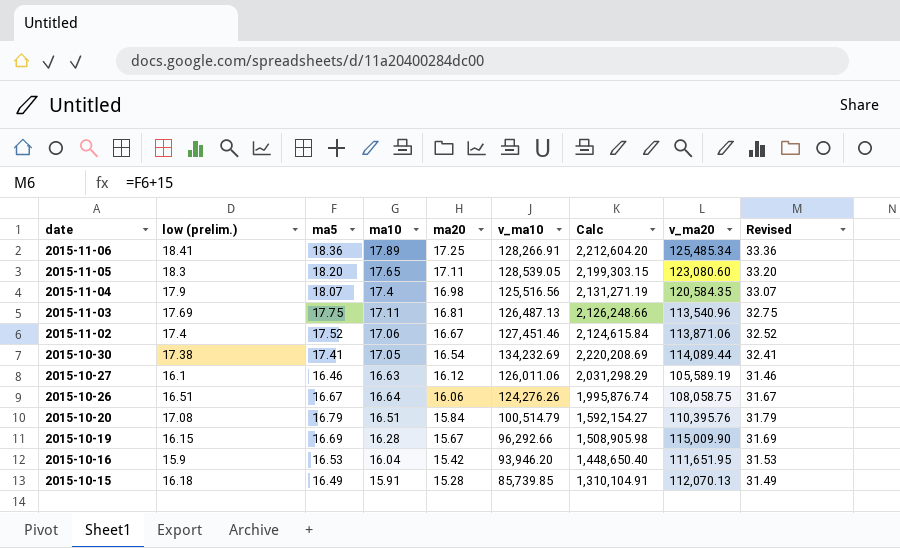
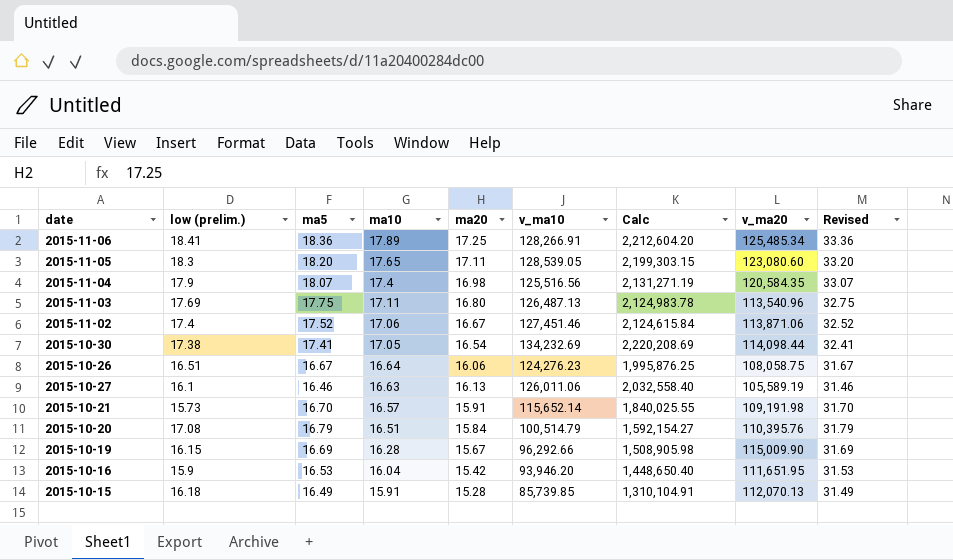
row order: date descending -> ma10 descending
2015-11-03 | ma20: 16.81 -> 16.80
2015-11-03 | Calc: 2,126,248.66 -> 2,124,983.78
2015-10-30 | v_ma20: 114,089.44 -> 114,098.44
2015-10-26 | v_ma10: 124,276.26 -> 124,276.23
2015-10-26 | Calc: 1,995,876.74 -> 1,995,876.25
2015-10-27 | ma20: 16.12 -> 16.13
2015-10-27 | Calc: 2,031,298.29 -> 2,032,558.40
row 2015-10-21: none -> 15.73 | 16.70 | 16.57 | 15.91 | 115,652.14 | 1,840,025.55 | 109,191.98 | 31.70

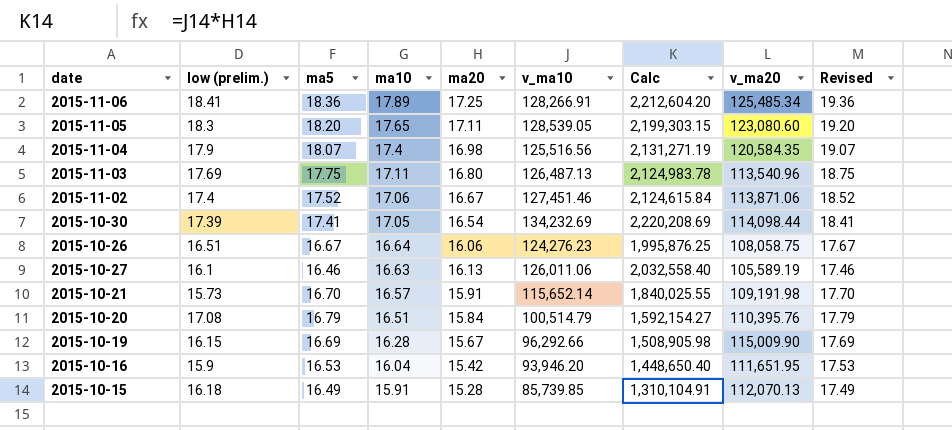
column Revised | formula: [ma5] + 15 -> [ma5] + 1
2015-10-30 | low (prelim.): 17.38 -> 17.39

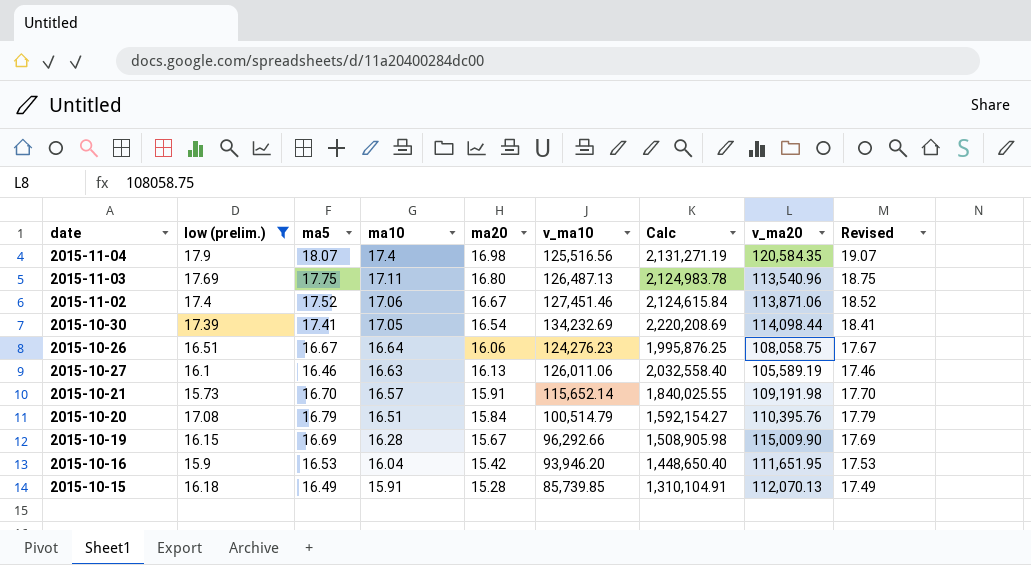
filter: none -> low (prelim.) <= 17.9

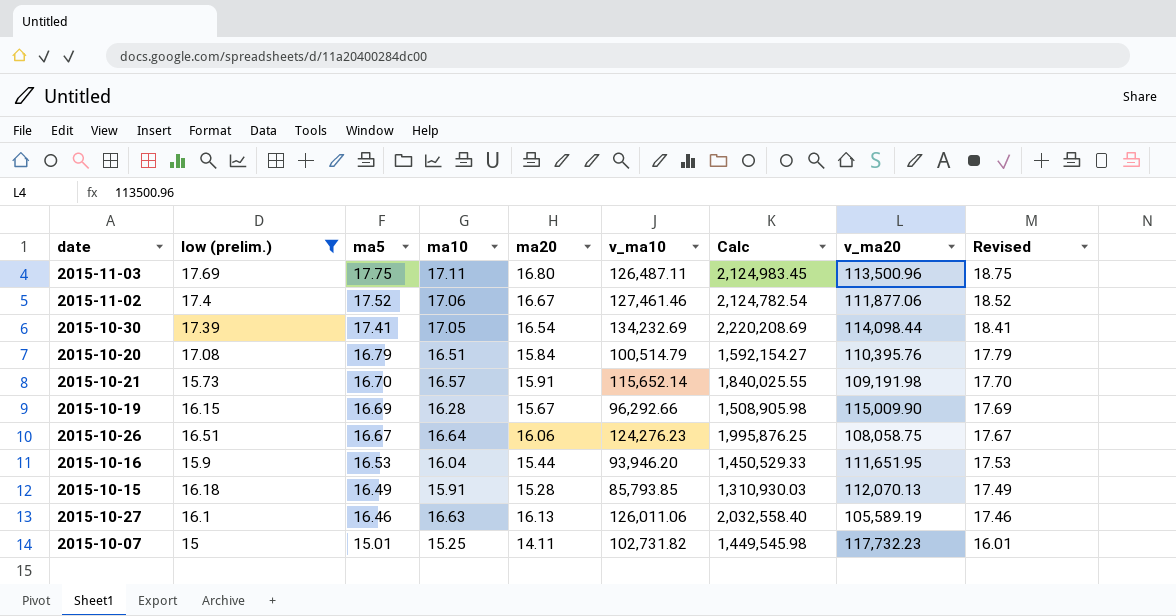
row order: ma10 descending -> ma5 descending
row 2015-11-04: 17.9 | 18.07 | 17.4 | 16.98 | 125,516.56 | 2,131,271.19 | 120,584.35 | 19.07 -> none
2015-11-03 | v_ma10: 126,487.13 -> 126,487.11
2015-11-03 | Calc: 2,124,983.78 -> 2,124,983.45
2015-11-03 | v_ma20: 113,540.96 -> 113,500.96
2015-11-02 | v_ma10: 127,451.46 -> 127,461.46
2015-11-02 | Calc: 2,124,615.84 -> 2,124,782.54
2015-11-02 | v_ma20: 113,871.06 -> 111,877.06
2015-10-16 | ma20: 15.42 -> 15.44
2015-10-16 | Calc: 1,448,650.40 -> 1,450,529.33
2015-10-15 | v_ma10: 85,739.85 -> 85,793.85
2015-10-15 | Calc: 1,310,104.91 -> 1,310,930.03
row 2015-10-07: none -> 15 | 15.01 | 15.25 | 14.11 | 102,731.82 | 1,449,545.98 | 117,732.23 | 16.01

